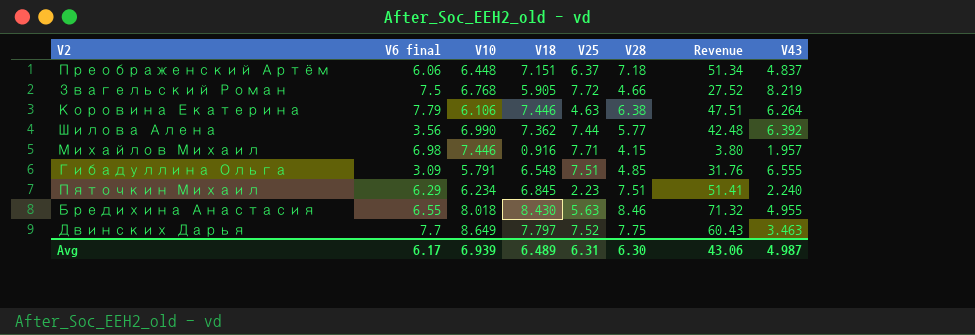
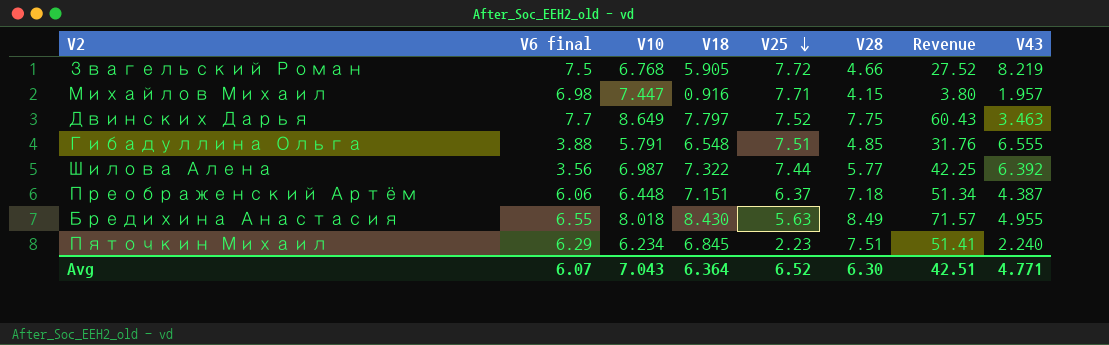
row order: none -> V25 descending
row Коровина Екатерина: 7.79 | 6.106 | 7.446 | 4.63 | 6.38 | 47.51 | 6.264 -> none
Михайлов Михаил | V10: 7.446 -> 7.447
Гибадуллина Ольга | V6 final: 3.09 -> 3.88
Шилова Алена | V10: 6.990 -> 6.987
Шилова Алена | V18: 7.362 -> 7.322
Шилова Алена | Revenue: 42.48 -> 42.25
Преображенский Артём | V43: 4.837 -> 4.387
Бредихина Анастасия | V28: 8.46 -> 8.49
Бредихина Анастасия | Revenue: 71.32 -> 71.57
Avg | V6 final: 6.17 -> 6.07
Avg | V10: 6.939 -> 7.043
Avg | V18: 6.489 -> 6.364
Avg | V25: 6.31 -> 6.52
Avg | Revenue: 43.06 -> 42.51
Avg | V43: 4.987 -> 4.771

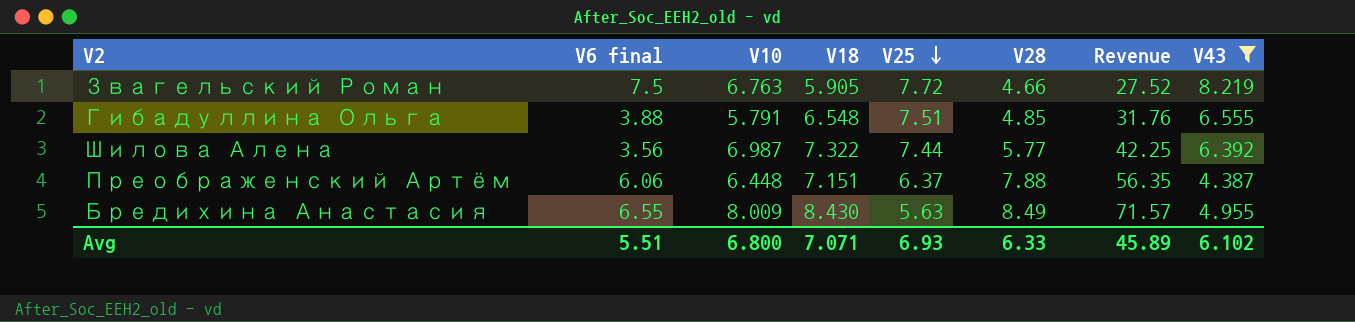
filter: none -> V43 >= 4.387
Звагельский Роман | V10: 6.768 -> 6.763
Преображенский Артём | V28: 7.18 -> 7.88
Преображенский Артём | Revenue: 51.34 -> 56.35
Бредихина Анастасия | V10: 8.018 -> 8.009
Avg | V6 final: 6.07 -> 5.51
Avg | V10: 7.043 -> 6.800
Avg | V18: 6.364 -> 7.071
Avg | V25: 6.52 -> 6.93
Avg | V28: 6.30 -> 6.33
Avg | Revenue: 42.51 -> 45.89
Avg | V43: 4.771 -> 6.102

